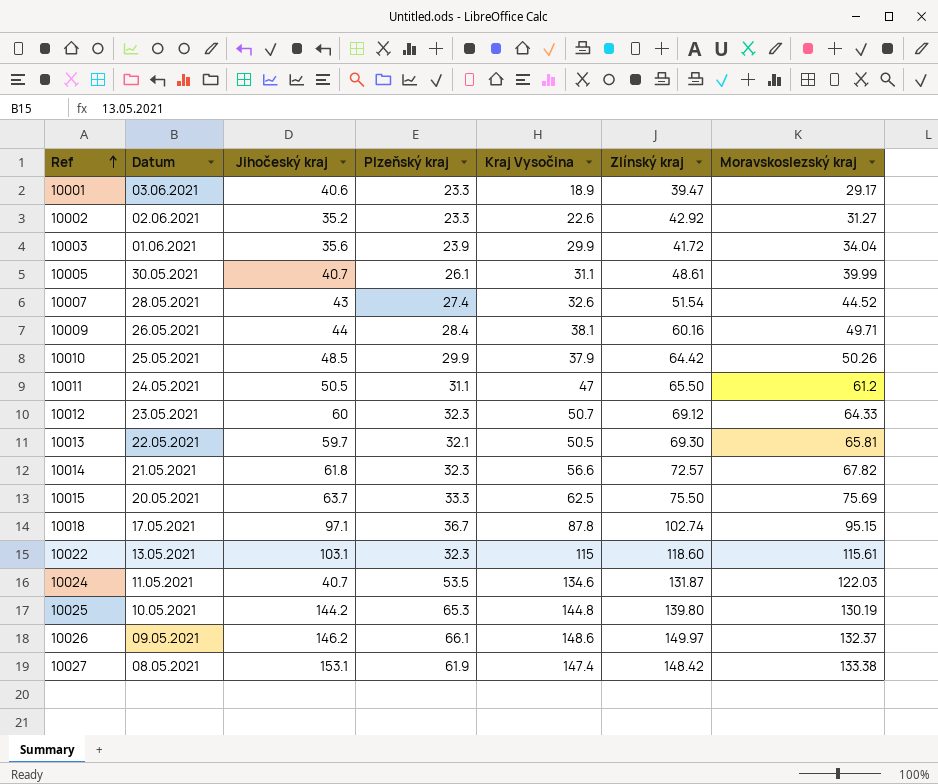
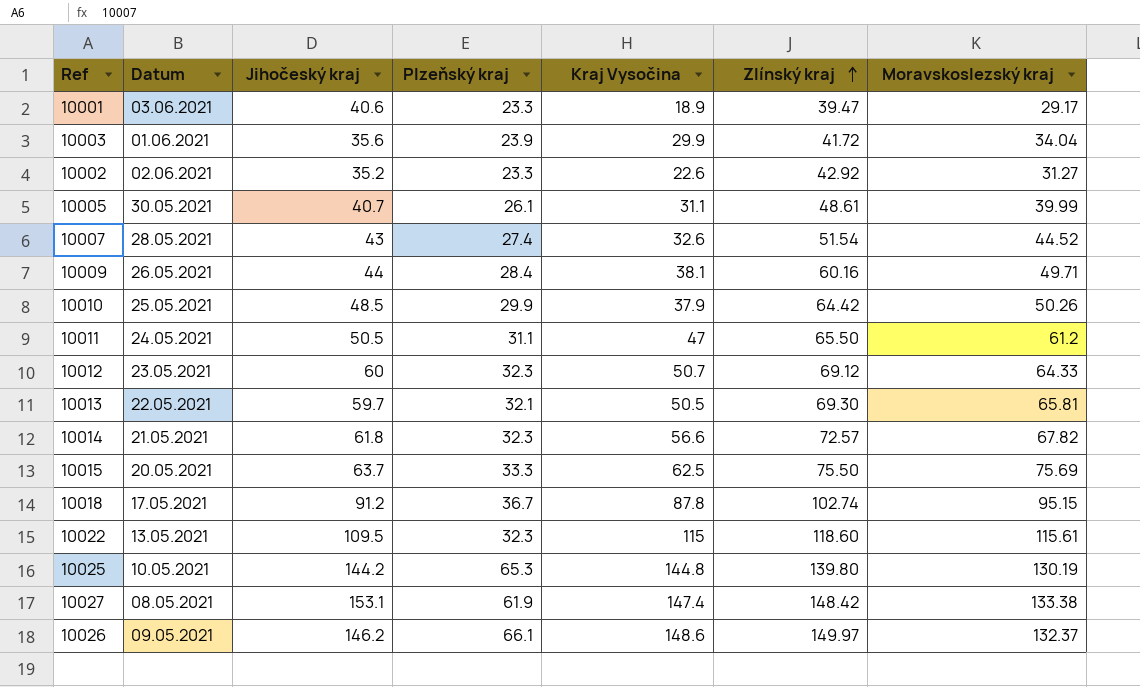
row order: Ref ascending -> Zlínský kraj ascending
row 10024: 11.05.2021 | 40.7 | 53.5 | 134.6 | 131.87 | 122.03 -> none
10018 | Jihočeský kraj: 97.1 -> 91.2
10022 | Jihočeský kraj: 103.1 -> 109.5

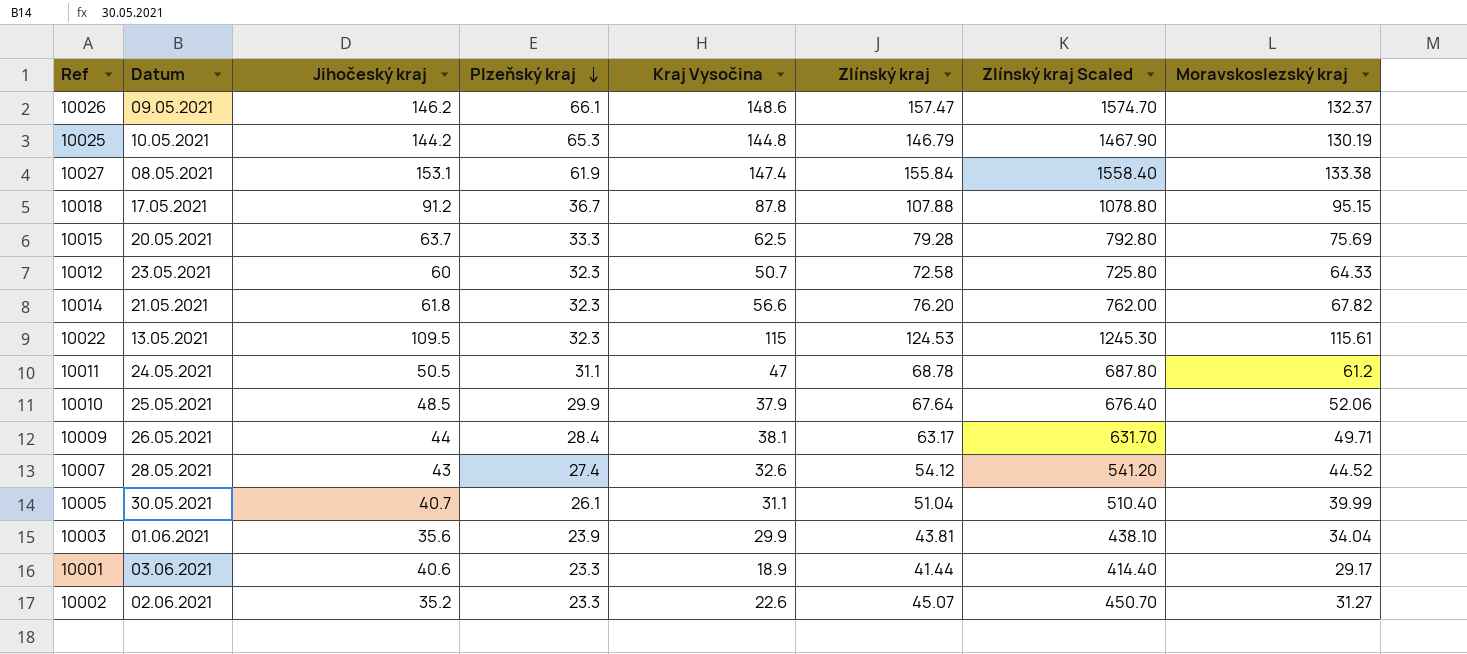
row order: Zlínský kraj ascending -> Plzeňský kraj descending
column Zlínský kraj Scaled | formula: none -> [Zlínský kraj] * 10
row 10013: 22.05.2021 | 59.7 | 32.1 | 50.5 | 69.30 | 65.81 -> none
10026 | Zlínský kraj: 149.97 -> 157.47
10025 | Zlínský kraj: 139.80 -> 146.79
10027 | Zlínský kraj: 148.42 -> 155.84
10018 | Zlínský kraj: 102.74 -> 107.88
10015 | Zlínský kraj: 75.50 -> 79.28
10012 | Zlínský kraj: 69.12 -> 72.58
10014 | Zlínský kraj: 72.57 -> 76.20
10022 | Zlínský kraj: 118.60 -> 124.53
10011 | Zlínský kraj: 65.50 -> 68.78
10010 | Zlínský kraj: 64.42 -> 67.64
10010 | Moravskoslezský kraj: 50.26 -> 52.06
10009 | Zlínský kraj: 60.16 -> 63.17
10007 | Zlínský kraj: 51.54 -> 54.12
10005 | Zlínský kraj: 48.61 -> 51.04
10003 | Zlínský kraj: 41.72 -> 43.81
10001 | Zlínský kraj: 39.47 -> 41.44
10002 | Zlínský kraj: 42.92 -> 45.07

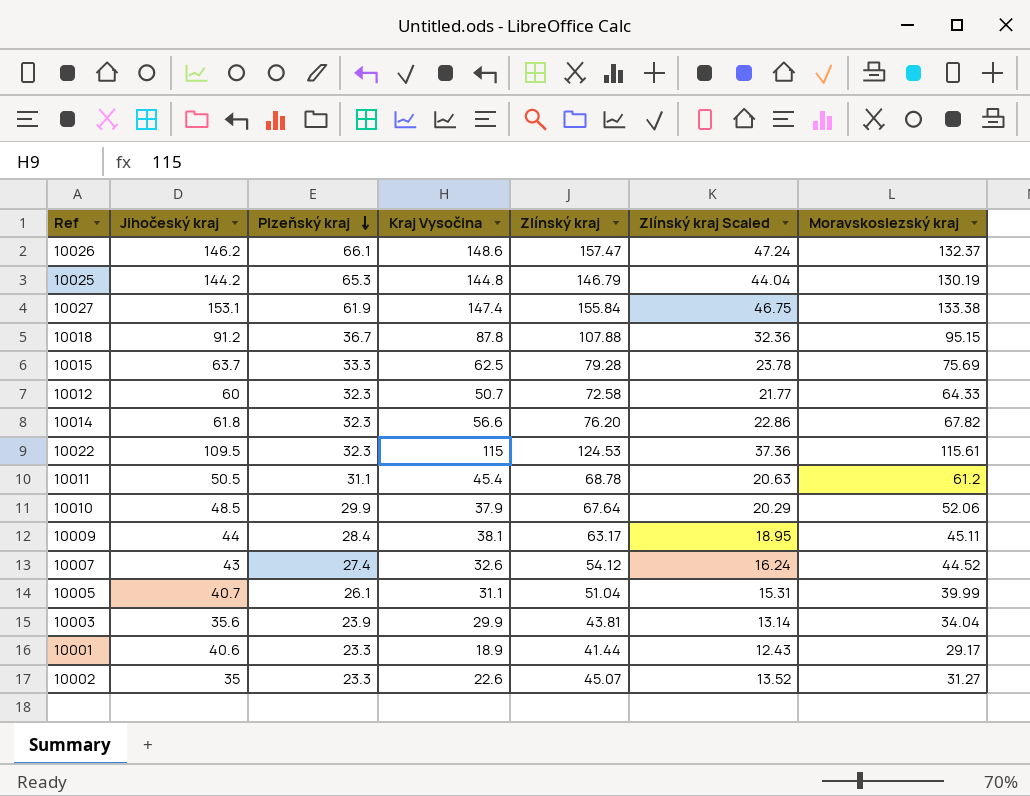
column Datum | position: 2 -> none
column Zlínský kraj Scaled | formula: [Zlínský kraj] * 10 -> [Zlínský kraj] * 0.3
10011 | Kraj Vysočina: 47 -> 45.4
10009 | Moravskoslezský kraj: 49.71 -> 45.11
10002 | Jihočeský kraj: 35.2 -> 35

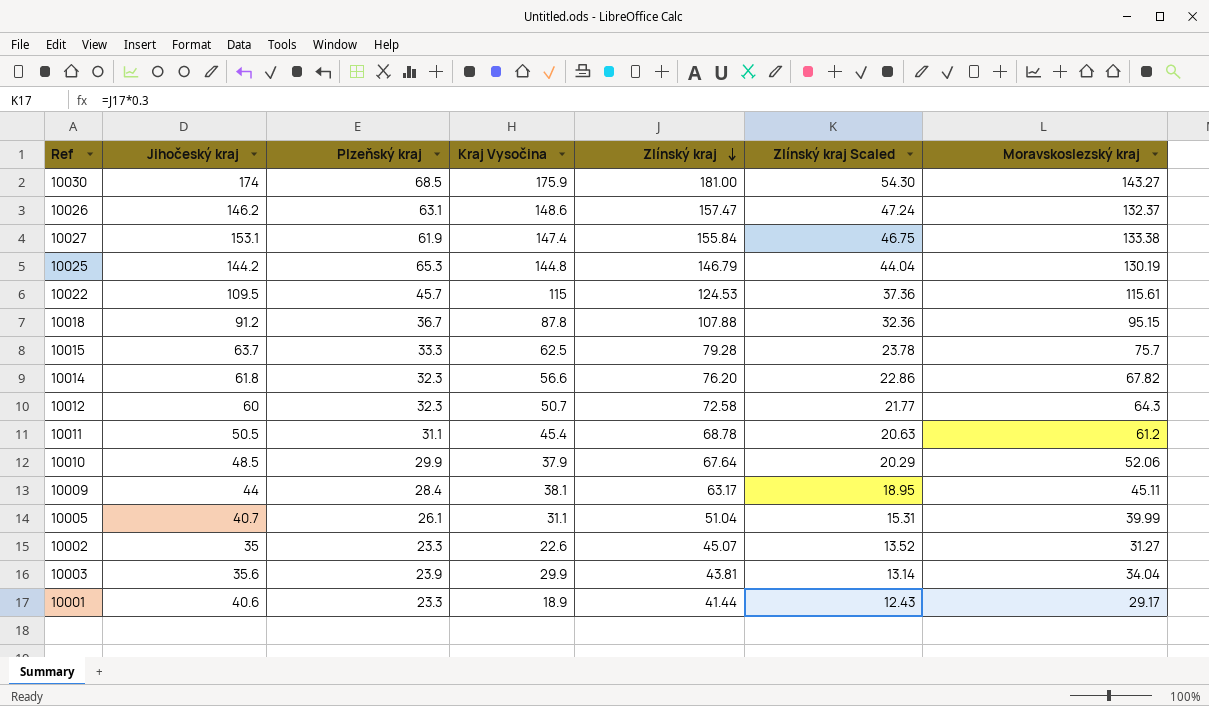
row order: Plzeňský kraj descending -> Zlínský kraj descending
row 10007: 43 | 27.4 | 32.6 | 54.12 | 16.24 | 44.52 -> none
row 10030: none -> 174 | 68.5 | 175.9 | 181.00 | 54.30 | 143.27
10026 | Plzeňský kraj: 66.1 -> 63.1
10022 | Plzeňský kraj: 32.3 -> 45.7
10015 | Moravskoslezský kraj: 75.69 -> 75.7
10012 | Moravskoslezský kraj: 64.33 -> 64.3

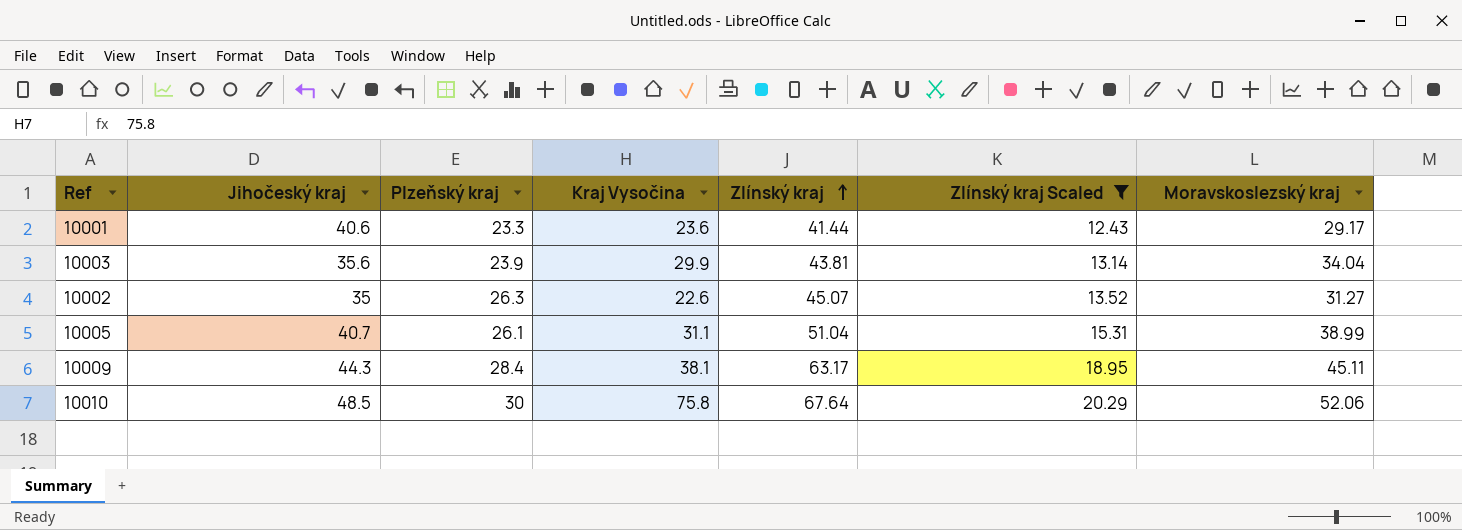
filter: none -> Zlínský kraj Scaled <= 20.29
row order: Zlínský kraj descending -> Zlínský kraj ascending
10001 | Kraj Vysočina: 18.9 -> 23.6
10002 | Plzeňský kraj: 23.3 -> 26.3
10005 | Moravskoslezský kraj: 39.99 -> 38.99
10009 | Jihočeský kraj: 44 -> 44.3
10010 | Plzeňský kraj: 29.9 -> 30
10010 | Kraj Vysočina: 37.9 -> 75.8

